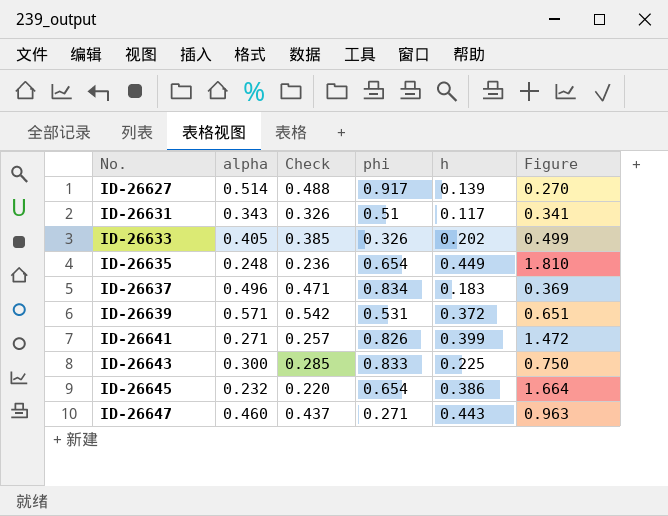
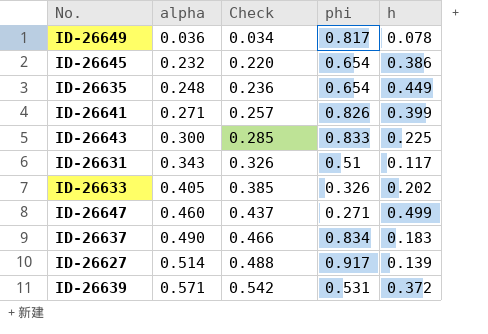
row order: No. ascending -> alpha ascending
column Figure | formula: [h] / [alpha] -> none
row ID-26649: none -> 0.036 | 0.034 | 0.817 | 0.078
ID-26647 | h: 0.443 -> 0.499
ID-26637 | alpha: 0.496 -> 0.490
ID-26637 | Check: 0.471 -> 0.466

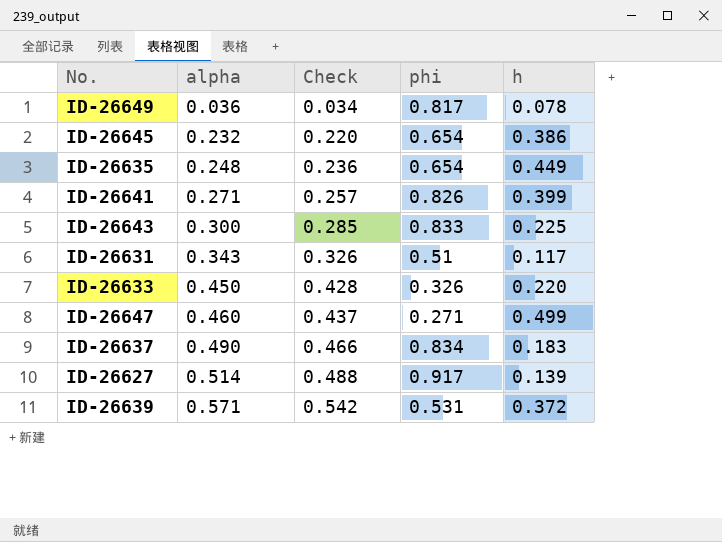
ID-26633 | alpha: 0.405 -> 0.450
ID-26633 | Check: 0.385 -> 0.428
ID-26633 | h: 0.202 -> 0.220

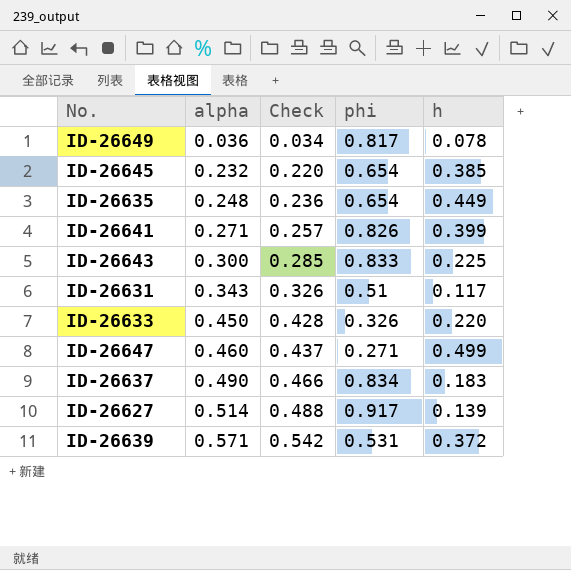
ID-26645 | h: 0.386 -> 0.385

